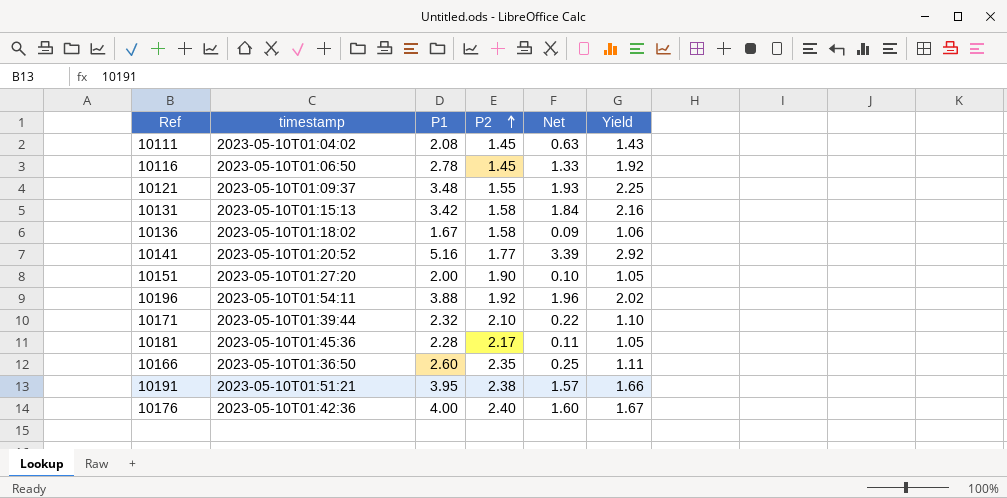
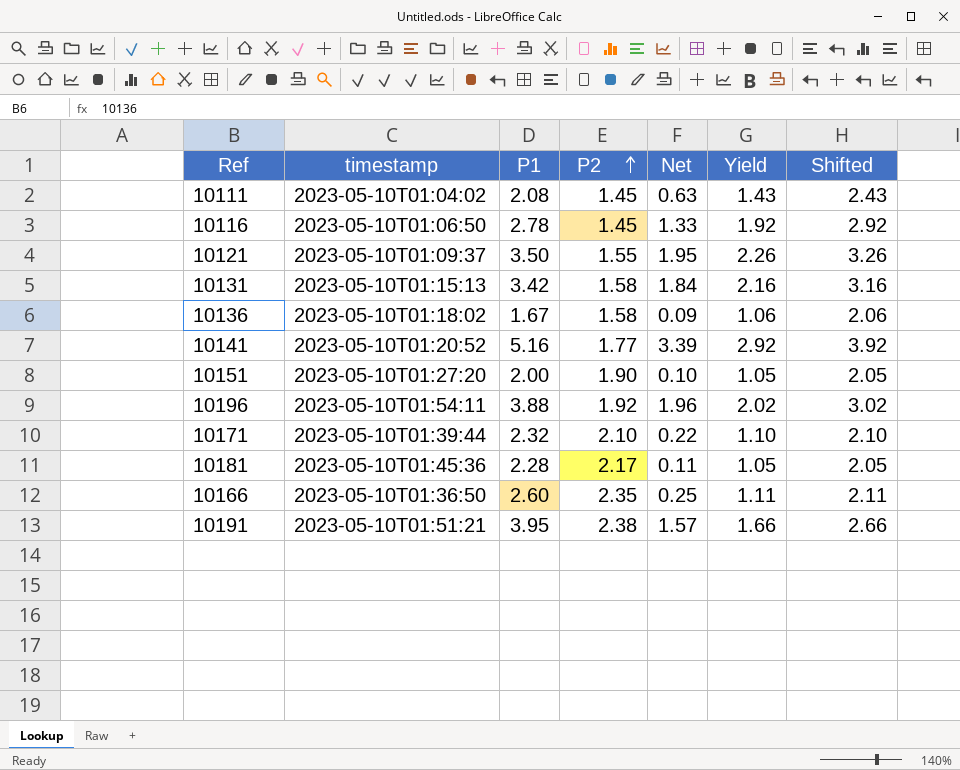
column Shifted | formula: none -> [Yield] + 1
row 10176: 2023-05-10T01:42:36 | 4.00 | 2.40 | 1.60 | 1.67 -> none
10121 | P1: 3.48 -> 3.50
10121 | Net: 1.93 -> 1.95
10121 | Yield: 2.25 -> 2.26

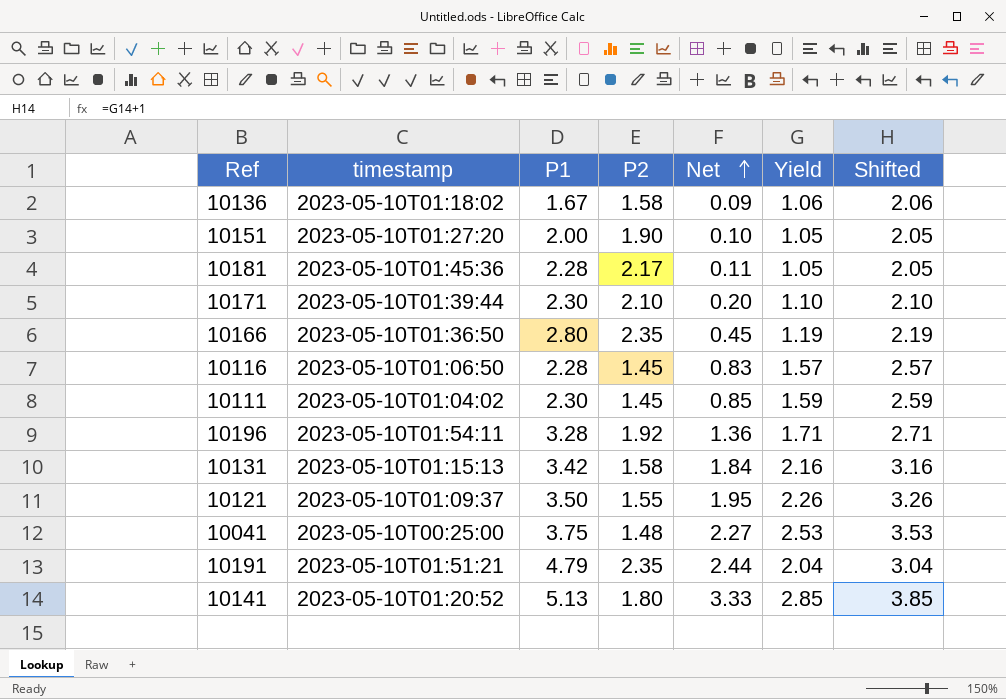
row order: P2 ascending -> Net ascending
10171 | P1: 2.32 -> 2.30
10171 | Net: 0.22 -> 0.20
10166 | P1: 2.60 -> 2.80
10166 | Net: 0.25 -> 0.45
10166 | Yield: 1.11 -> 1.19
10166 | Shifted: 2.11 -> 2.19
10116 | P1: 2.78 -> 2.28
10116 | Net: 1.33 -> 0.83
10116 | Yield: 1.92 -> 1.57
10116 | Shifted: 2.92 -> 2.57
10111 | P1: 2.08 -> 2.30
10111 | Net: 0.63 -> 0.85
10111 | Yield: 1.43 -> 1.59
10111 | Shifted: 2.43 -> 2.59
10196 | P1: 3.88 -> 3.28
10196 | Net: 1.96 -> 1.36
10196 | Yield: 2.02 -> 1.71
10196 | Shifted: 3.02 -> 2.71
row 10041: none -> 2023-05-10T00:25:00 | 3.75 | 1.48 | 2.27 | 2.53 | 3.53
10191 | P1: 3.95 -> 4.79
10191 | P2: 2.38 -> 2.35
10191 | Net: 1.57 -> 2.44
10191 | Yield: 1.66 -> 2.04
10191 | Shifted: 2.66 -> 3.04
10141 | P1: 5.16 -> 5.13
10141 | P2: 1.77 -> 1.80
10141 | Net: 3.39 -> 3.33
10141 | Yield: 2.92 -> 2.85
10141 | Shifted: 3.92 -> 3.85

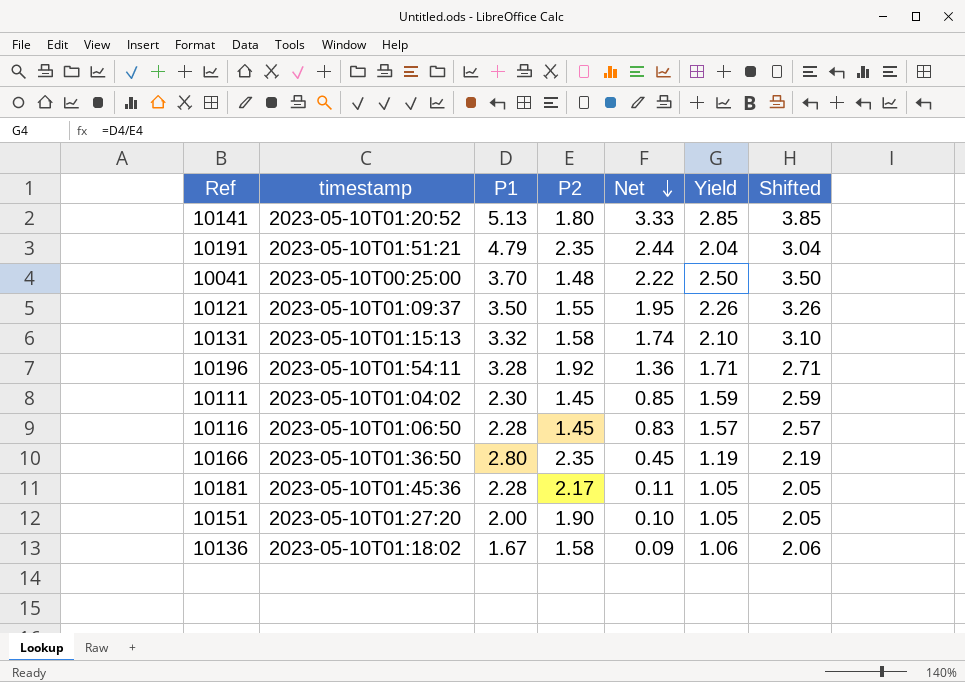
row order: Net ascending -> Net descending
row 10171: 2023-05-10T01:39:44 | 2.30 | 2.10 | 0.20 | 1.10 | 2.10 -> none
10041 | P1: 3.75 -> 3.70
10041 | Net: 2.27 -> 2.22
10041 | Yield: 2.53 -> 2.50
10041 | Shifted: 3.53 -> 3.50
10131 | P1: 3.42 -> 3.32
10131 | Net: 1.84 -> 1.74
10131 | Yield: 2.16 -> 2.10
10131 | Shifted: 3.16 -> 3.10

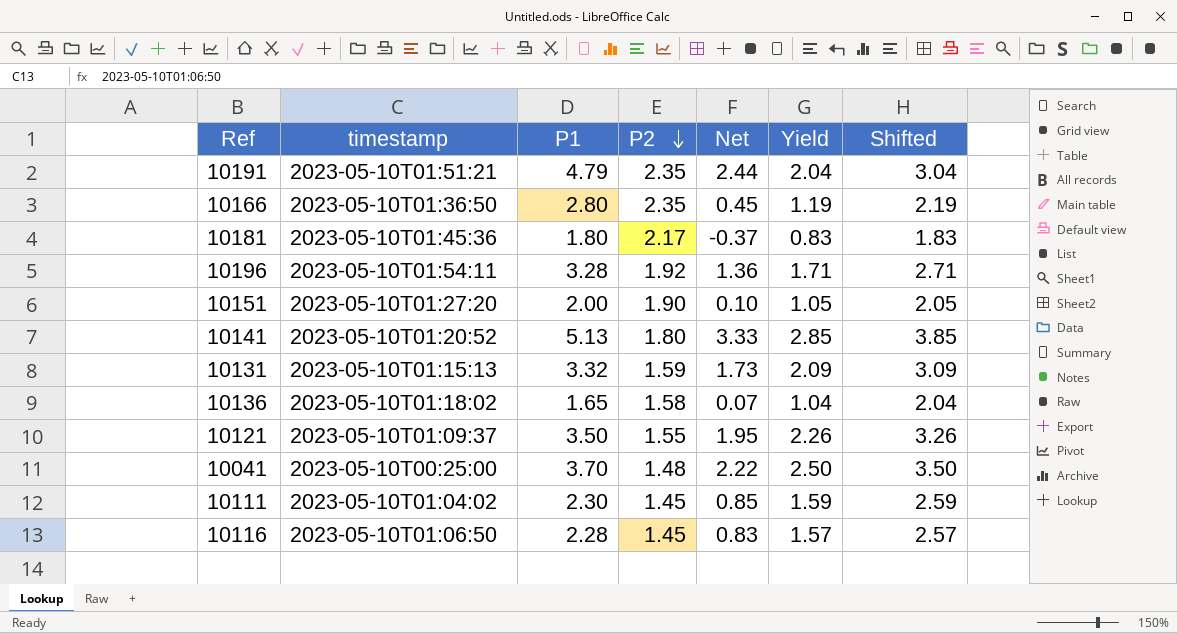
row order: Net descending -> P2 descending
10181 | P1: 2.28 -> 1.80
10181 | Net: 0.11 -> -0.37
10181 | Yield: 1.05 -> 0.83
10181 | Shifted: 2.05 -> 1.83
10131 | P2: 1.58 -> 1.59
10131 | Net: 1.74 -> 1.73
10131 | Yield: 2.10 -> 2.09
10131 | Shifted: 3.10 -> 3.09
10136 | P1: 1.67 -> 1.65
10136 | Net: 0.09 -> 0.07
10136 | Yield: 1.06 -> 1.04
10136 | Shifted: 2.06 -> 2.04

